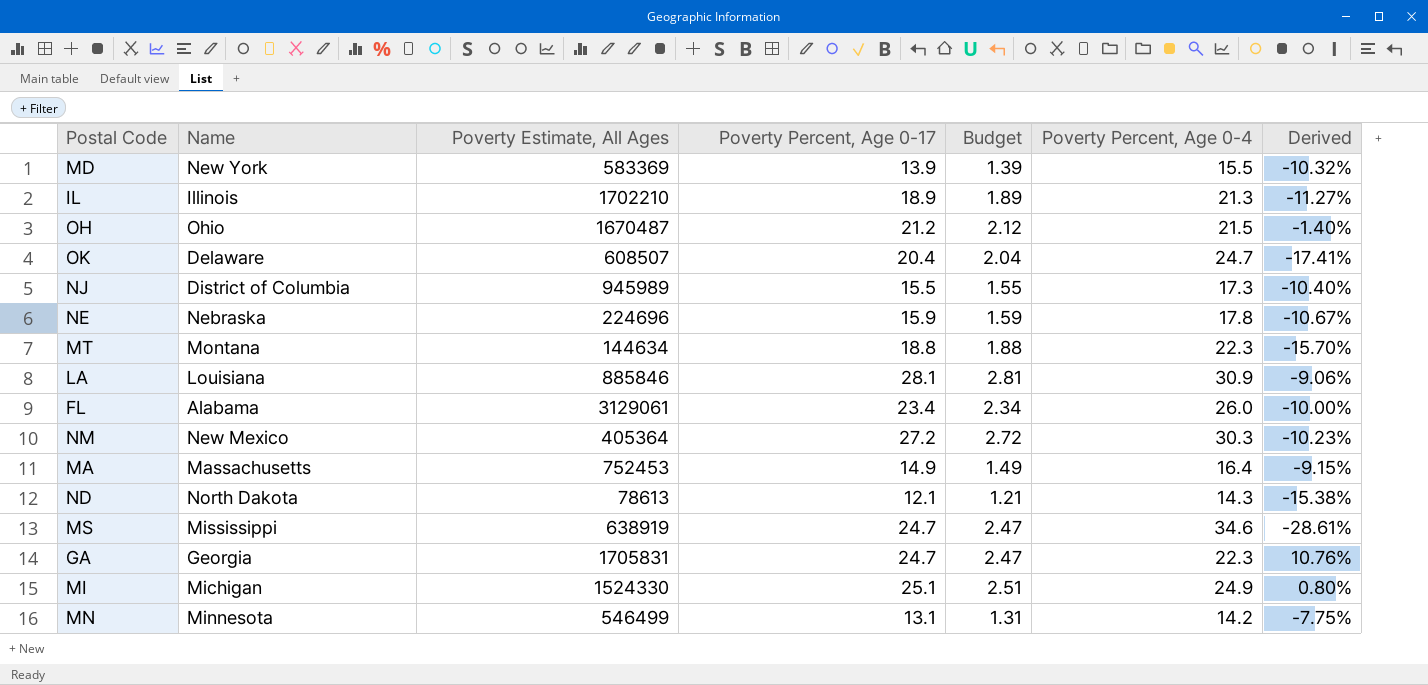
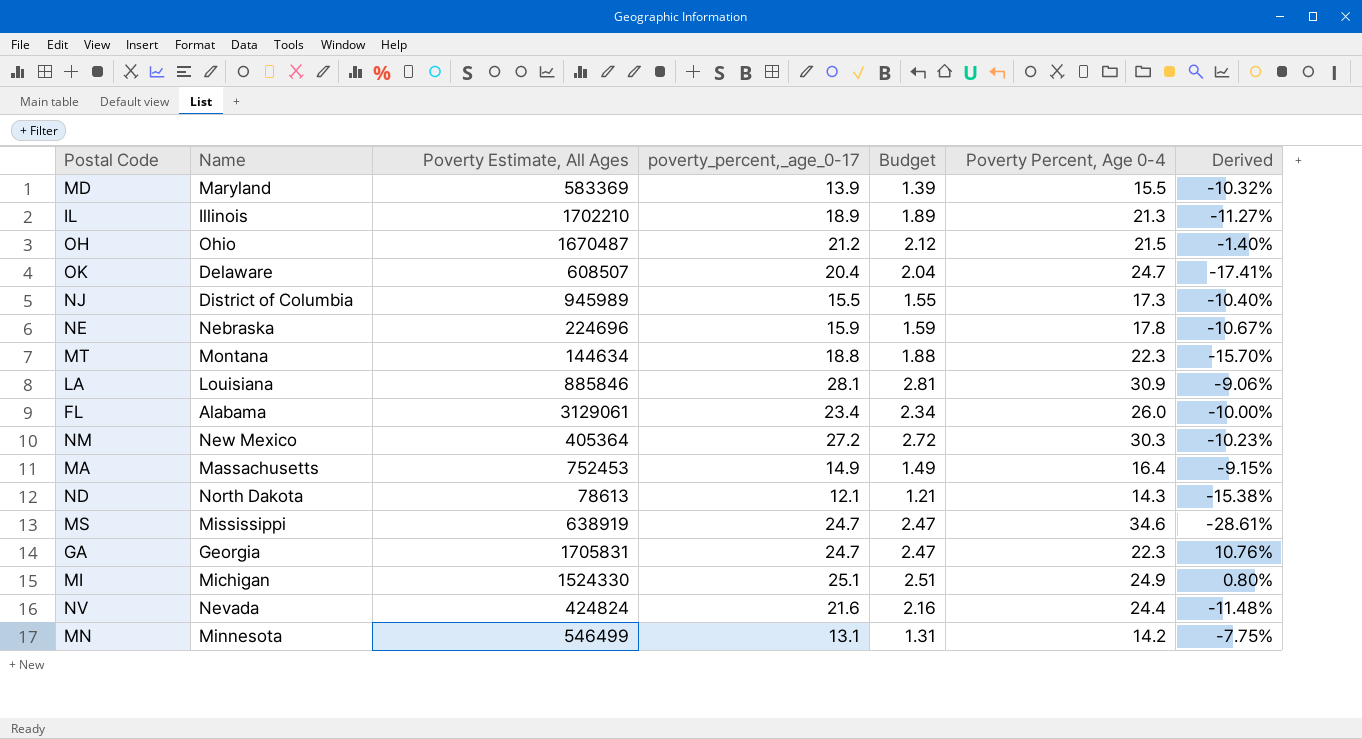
column name: Poverty Percent, Age 0-17 -> poverty_percent,_age_0-17
MD | Name: New York -> Maryland
row NV: none -> Nevada | 424824 | 21.6 | 2.16 | 24.4 | -11.48%

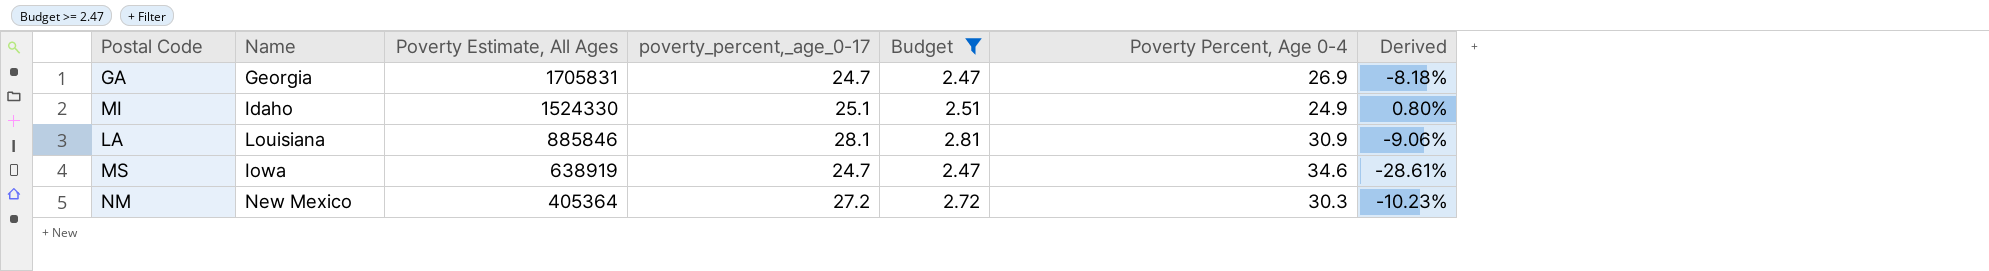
filter: none -> Budget >= 2.47
row order: none -> Poverty Estimate, All Ages descending
GA | Poverty Percent, Age 0-4: 22.3 -> 26.9
GA | Derived: 10.76% -> -8.18%
MI | Name: Michigan -> Idaho
MS | Name: Mississippi -> Iowa

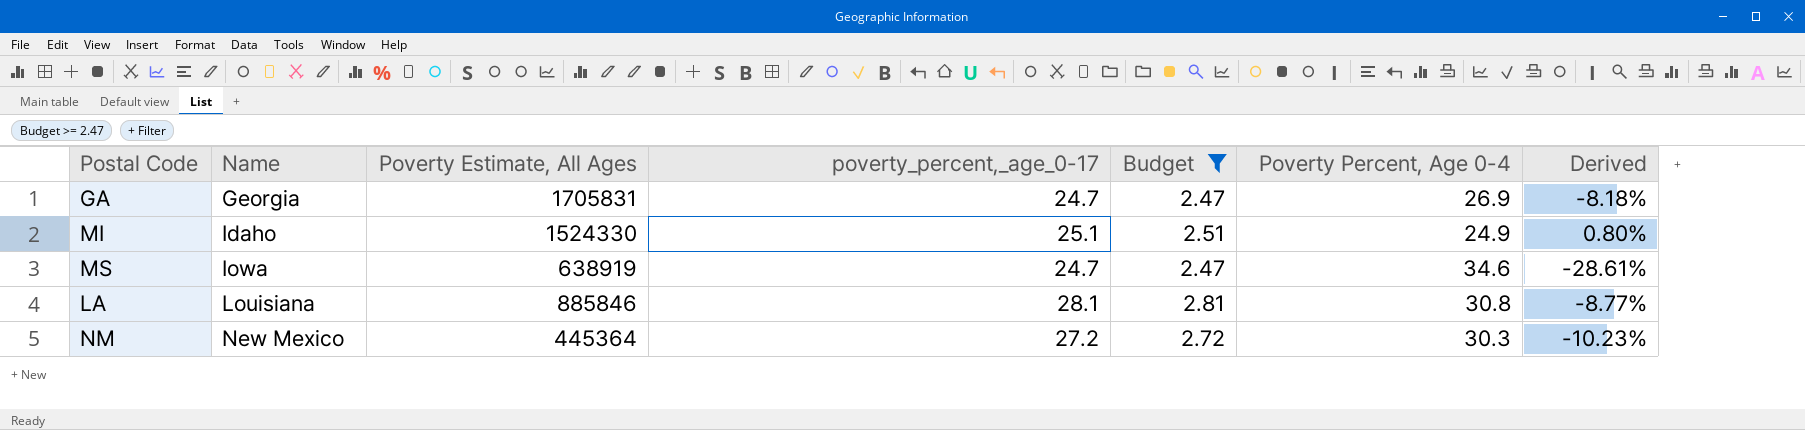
row order: Poverty Estimate, All Ages descending -> Name ascending
LA | Poverty Percent, Age 0-4: 30.9 -> 30.8
LA | Derived: -9.06% -> -8.77%
NM | Poverty Estimate, All Ages: 405364 -> 445364

